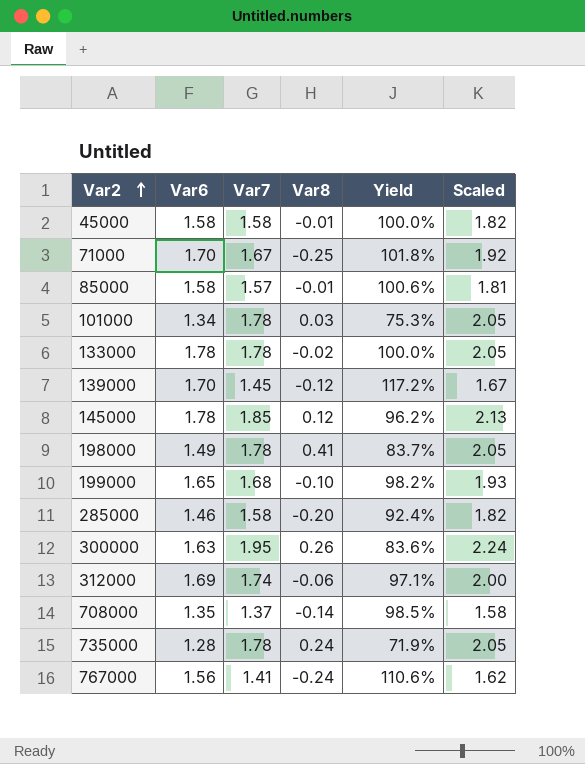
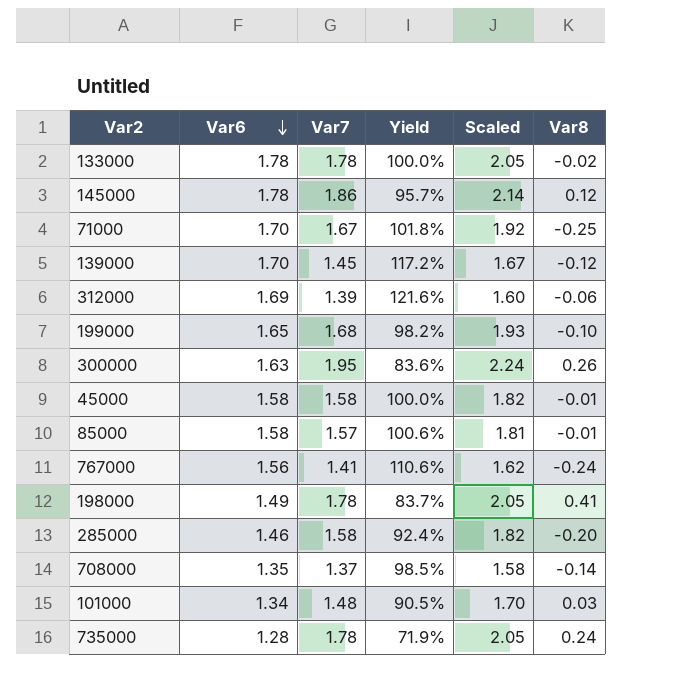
row order: Var2 ascending -> Var6 descending
column Var8 | position: 4 -> 6
145000 | Var7: 1.85 -> 1.86
145000 | Yield: 96.2% -> 95.7%
145000 | Scaled: 2.13 -> 2.14
312000 | Var7: 1.74 -> 1.39
312000 | Yield: 97.1% -> 121.6%
312000 | Scaled: 2.00 -> 1.60
101000 | Var7: 1.78 -> 1.48
101000 | Yield: 75.3% -> 90.5%
101000 | Scaled: 2.05 -> 1.70

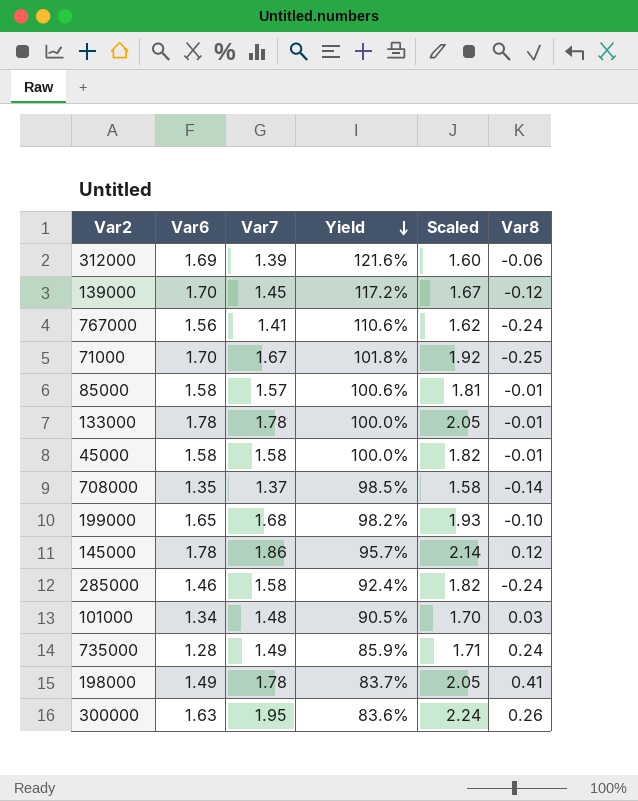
row order: Var6 descending -> Yield descending
133000 | Var8: -0.02 -> -0.01
285000 | Var8: -0.20 -> -0.24
735000 | Var7: 1.78 -> 1.49
735000 | Yield: 71.9% -> 85.9%
735000 | Scaled: 2.05 -> 1.71

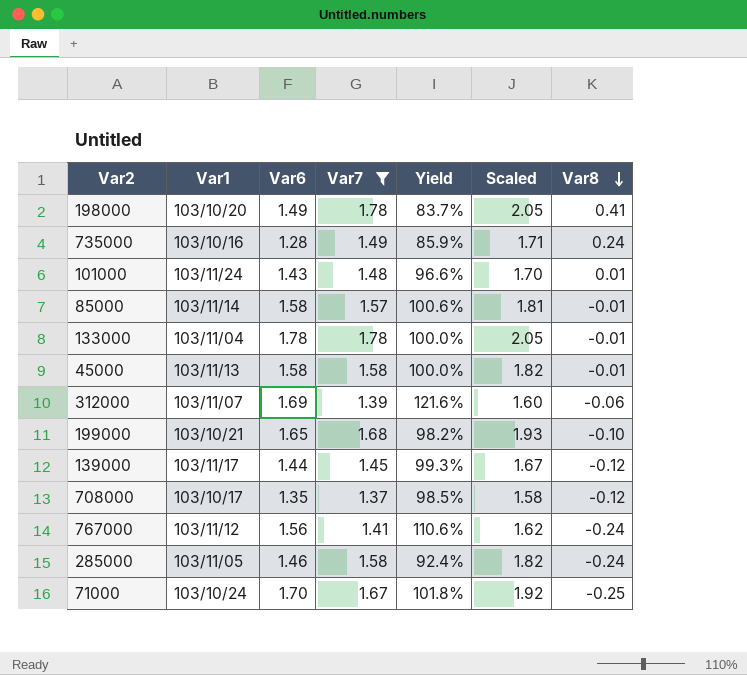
filter: none -> Var7 <= 1.78
row order: Yield descending -> Var8 descending
column Var1 | position: none -> 2
101000 | Var6: 1.34 -> 1.43
101000 | Yield: 90.5% -> 96.6%
101000 | Var8: 0.03 -> 0.01
139000 | Var6: 1.70 -> 1.44
139000 | Yield: 117.2% -> 99.3%
708000 | Var8: -0.14 -> -0.12

